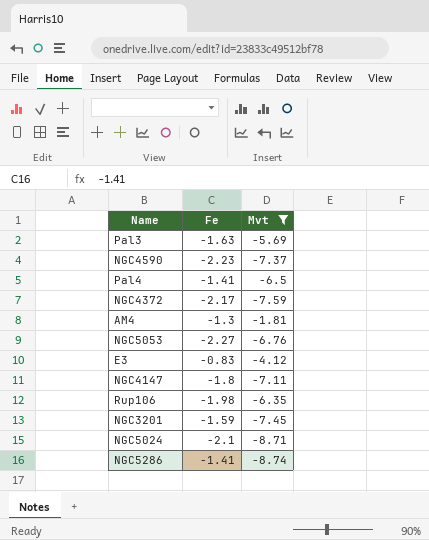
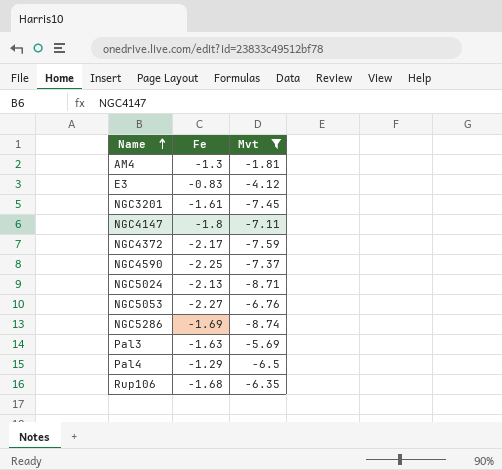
row order: none -> Name ascending
NGC3201 | Fe: -1.59 -> -1.61
NGC4590 | Fe: -2.23 -> -2.25
NGC5024 | Fe: -2.1 -> -2.13
NGC5286 | Fe: -1.41 -> -1.69
Pal4 | Fe: -1.41 -> -1.29
Rup106 | Fe: -1.98 -> -1.68

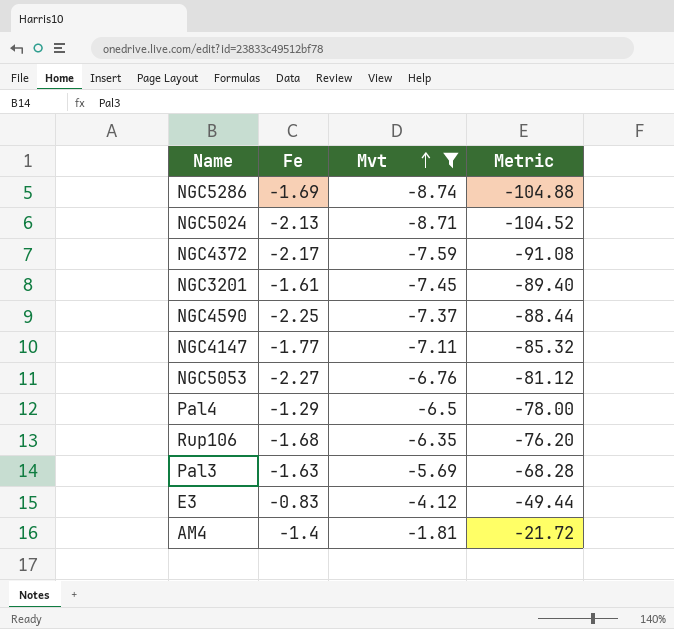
row order: Name ascending -> Mvt ascending
column Metric | formula: none -> [Mvt] * 12
NGC4147 | Fe: -1.8 -> -1.77
AM4 | Fe: -1.3 -> -1.4

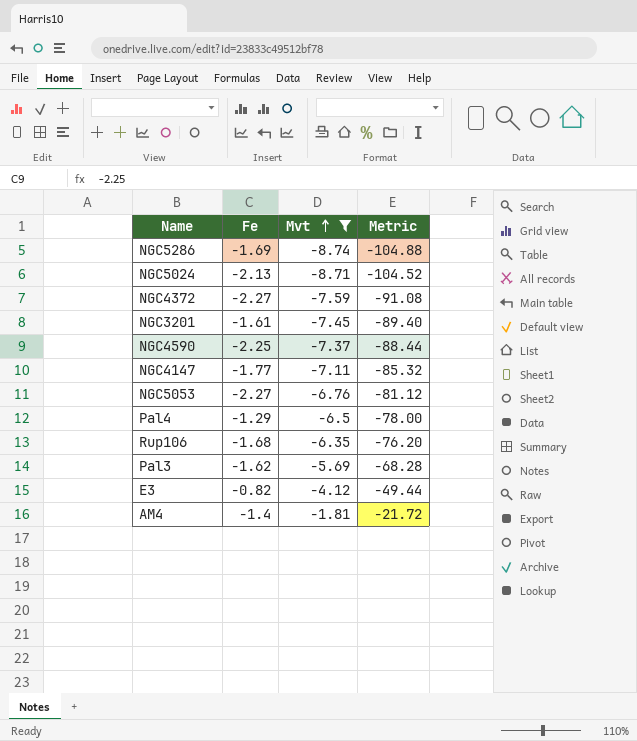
NGC4372 | Fe: -2.17 -> -2.27
Pal3 | Fe: -1.63 -> -1.62
E3 | Fe: -0.83 -> -0.82

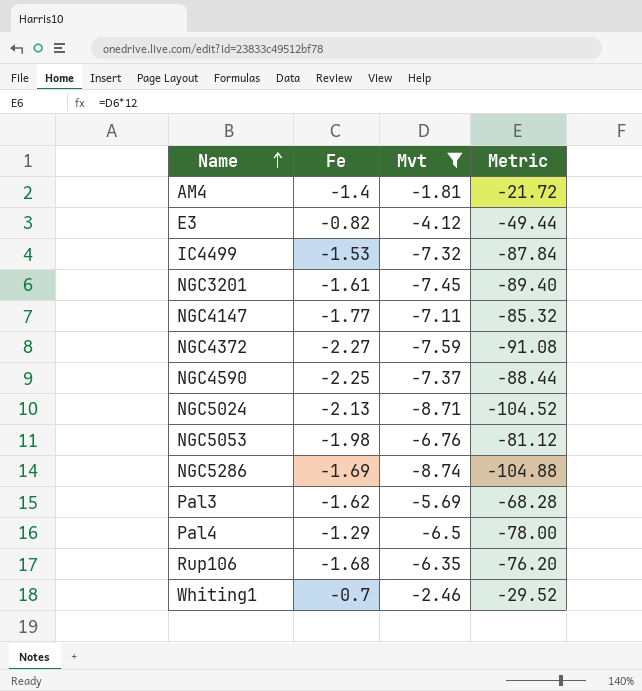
row order: Mvt ascending -> Name ascending
row IC4499: none -> -1.53 | -7.32 | -87.84
NGC5053 | Fe: -2.27 -> -1.98
row Whiting1: none -> -0.7 | -2.46 | -29.52

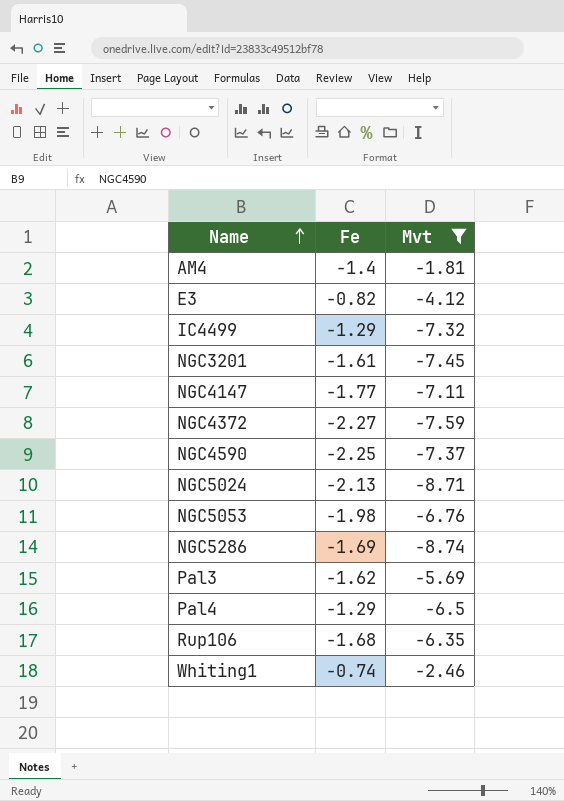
column Metric | formula: [Mvt] * 12 -> none
IC4499 | Fe: -1.53 -> -1.29
Whiting1 | Fe: -0.7 -> -0.74

